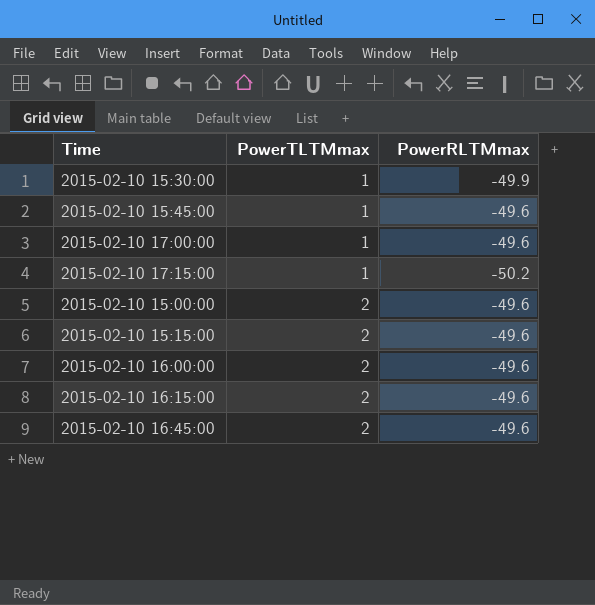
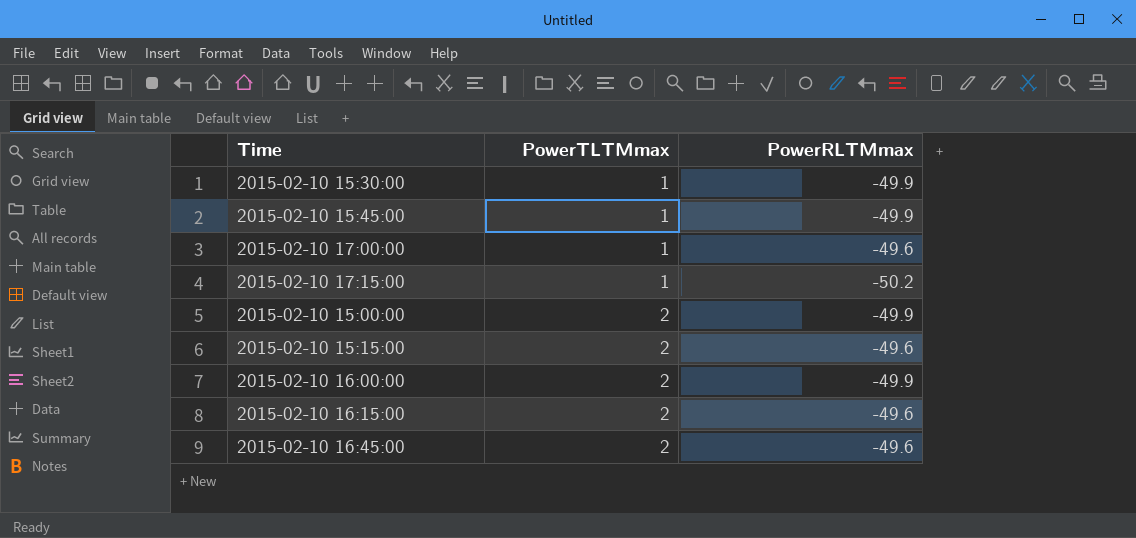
2015-02-10 15:45:00 | PowerRLTMmax: -49.6 -> -49.9
2015-02-10 15:00:00 | PowerRLTMmax: -49.6 -> -49.9
2015-02-10 16:00:00 | PowerRLTMmax: -49.6 -> -49.9

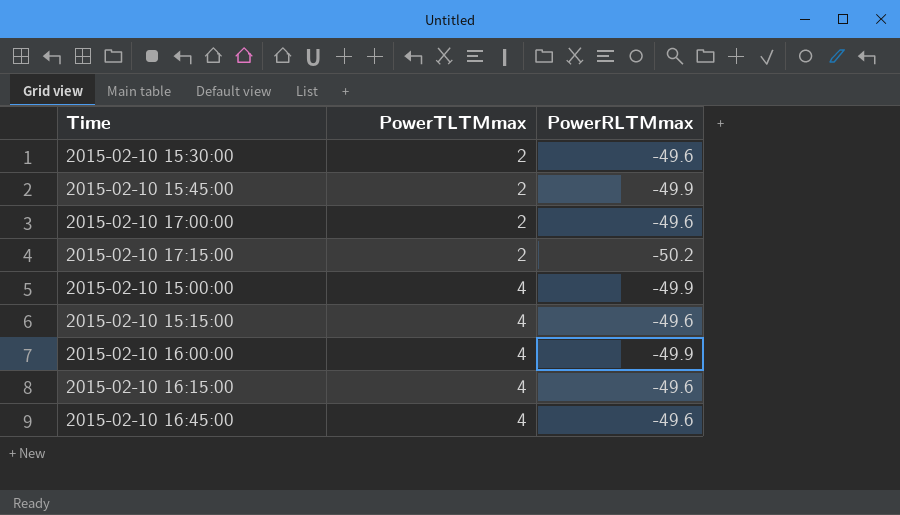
2015-02-10 15:30:00 | PowerTLTMmax: 1 -> 2
2015-02-10 15:30:00 | PowerRLTMmax: -49.9 -> -49.6
2015-02-10 15:45:00 | PowerTLTMmax: 1 -> 2
2015-02-10 17:00:00 | PowerTLTMmax: 1 -> 2
2015-02-10 17:15:00 | PowerTLTMmax: 1 -> 2
2015-02-10 15:00:00 | PowerTLTMmax: 2 -> 4
2015-02-10 15:15:00 | PowerTLTMmax: 2 -> 4
2015-02-10 16:00:00 | PowerTLTMmax: 2 -> 4
2015-02-10 16:15:00 | PowerTLTMmax: 2 -> 4
2015-02-10 16:45:00 | PowerTLTMmax: 2 -> 4

